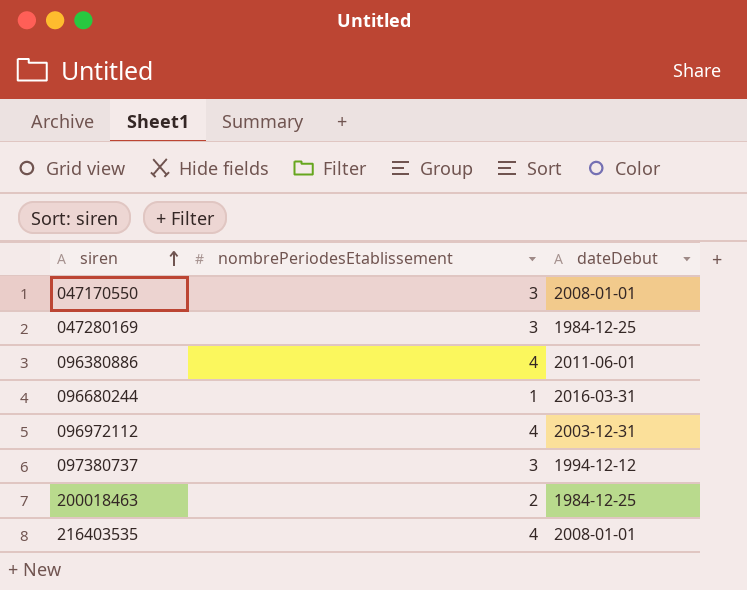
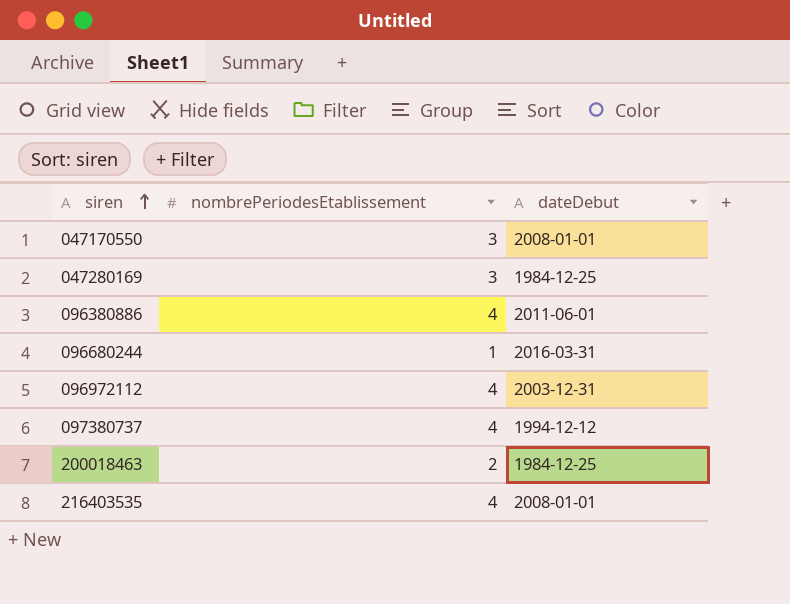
097380737 | nombrePeriodesEtablissement: 3 -> 4

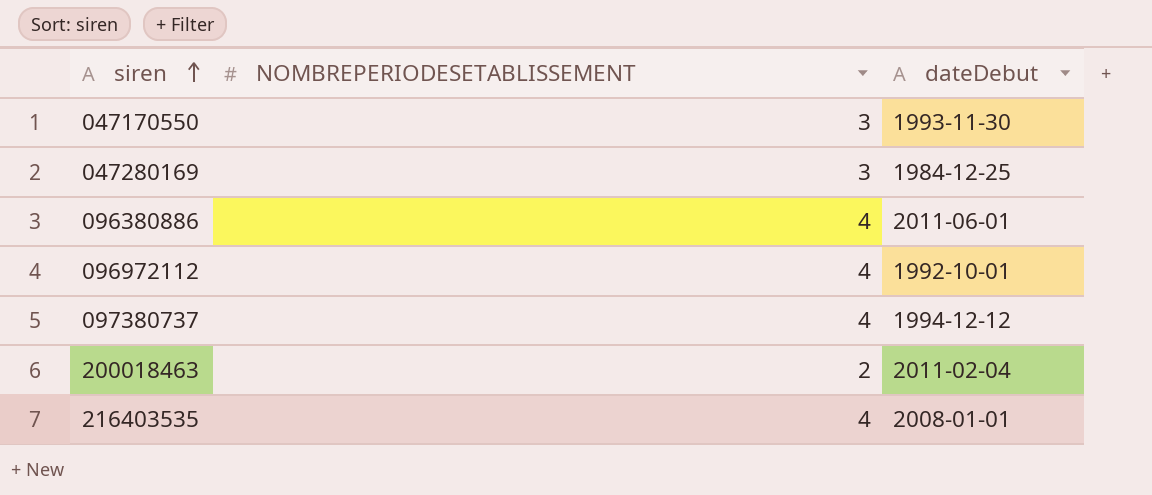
column name: nombrePeriodesEtablissement -> NOMBREPERIODESETABLISSEMENT
row 096680244: 1 | 2016-03-31 -> none
047170550 | dateDebut: 2008-01-01 -> 1993-11-30
096972112 | dateDebut: 2003-12-31 -> 1992-10-01
200018463 | dateDebut: 1984-12-25 -> 2011-02-04

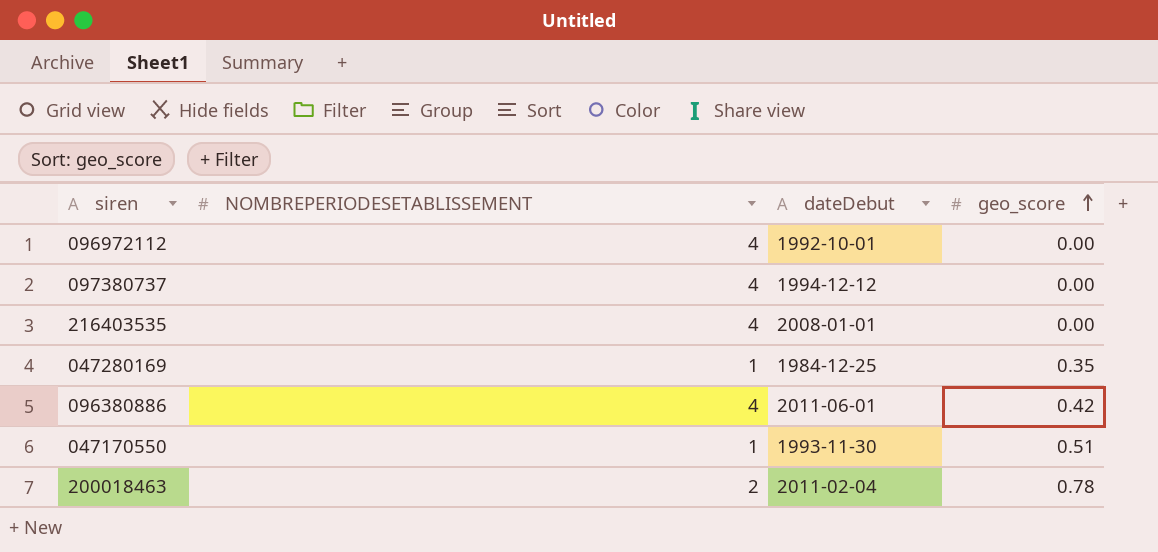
row order: siren ascending -> geo_score ascending
column geo_score | position: none -> 4
047280169 | NOMBREPERIODESETABLISSEMENT: 3 -> 1
047170550 | NOMBREPERIODESETABLISSEMENT: 3 -> 1

